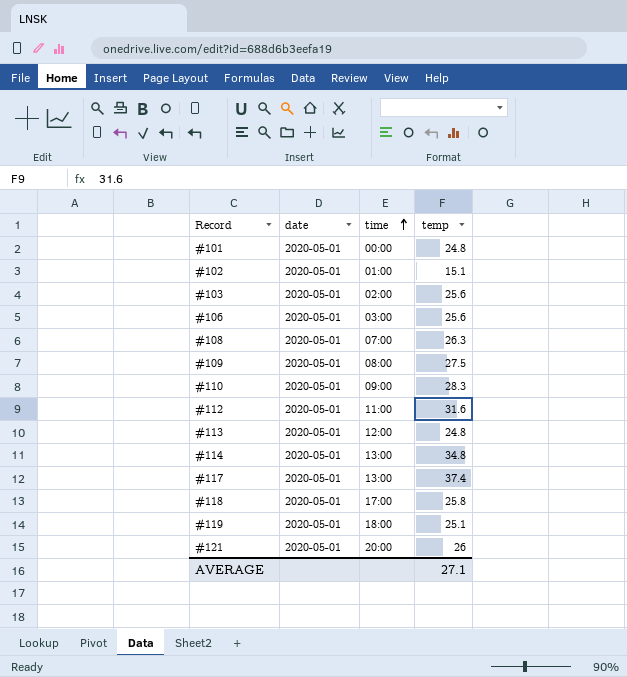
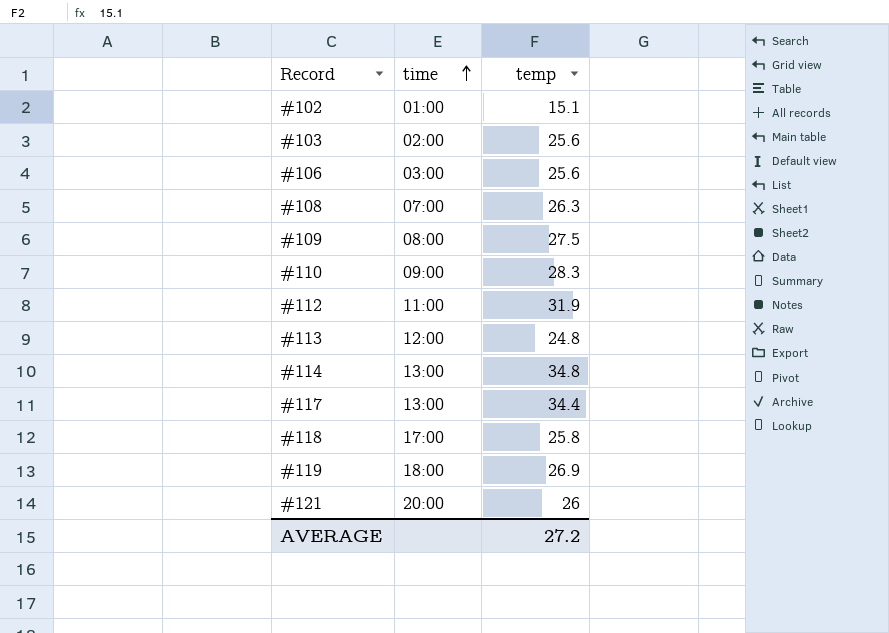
column date | position: 2 -> none
row #101: 2020-05-01 | 00:00 | 24.8 -> none
#112 | temp: 31.6 -> 31.9
#117 | temp: 37.4 -> 34.4
#119 | temp: 25.1 -> 26.9
AVERAGE | temp: 27.1 -> 27.2

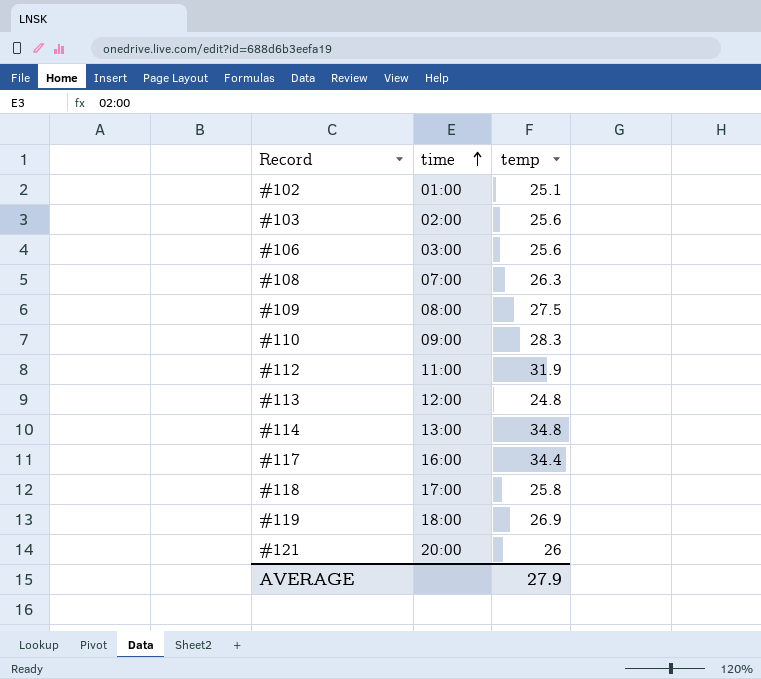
#102 | temp: 15.1 -> 25.1
#117 | time: 13:00 -> 16:00
AVERAGE | temp: 27.2 -> 27.9

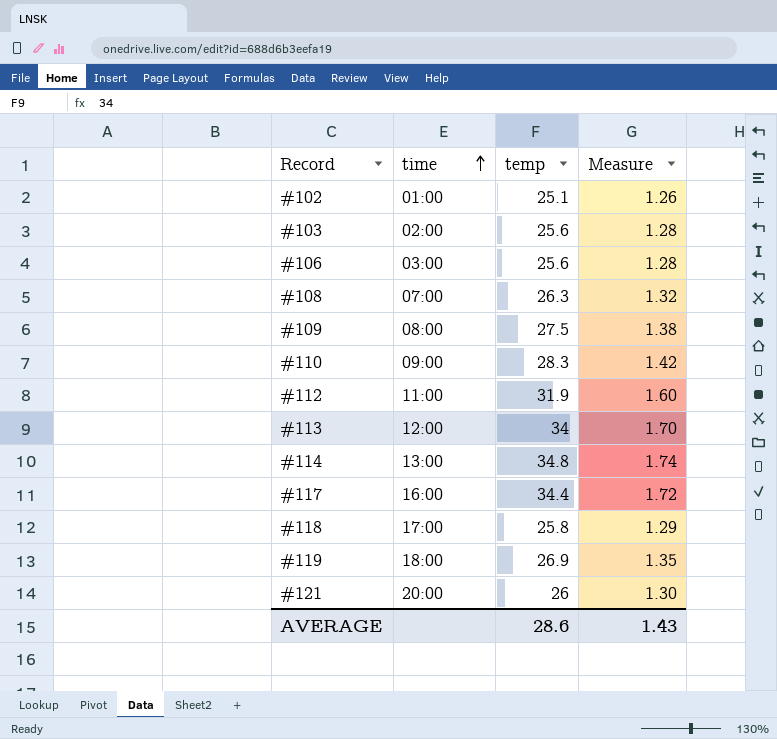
column Measure | formula: none -> [temp] * 0.05
#113 | temp: 24.8 -> 34
AVERAGE | temp: 27.9 -> 28.6

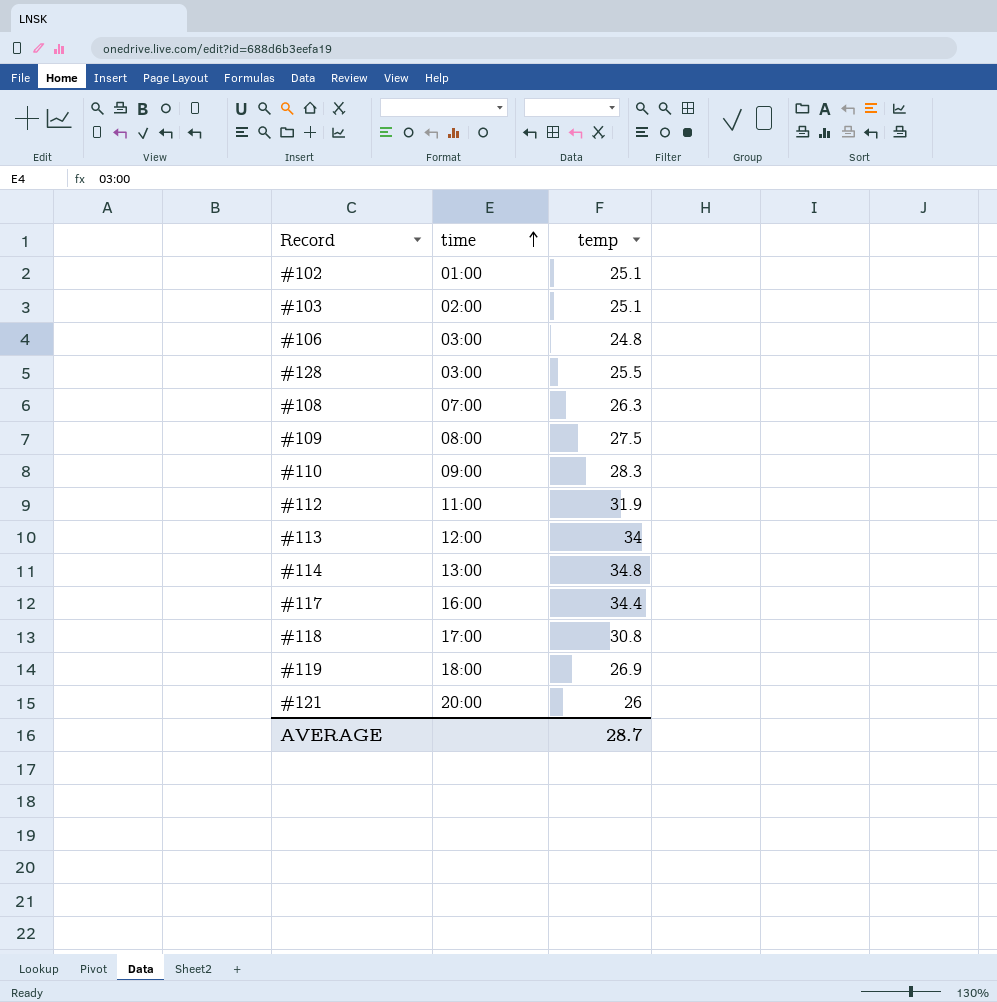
column Measure | formula: [temp] * 0.05 -> none
#103 | temp: 25.6 -> 25.1
#106 | temp: 25.6 -> 24.8
row #128: none -> 03:00 | 25.5
#118 | temp: 25.8 -> 30.8
AVERAGE | temp: 28.6 -> 28.7

